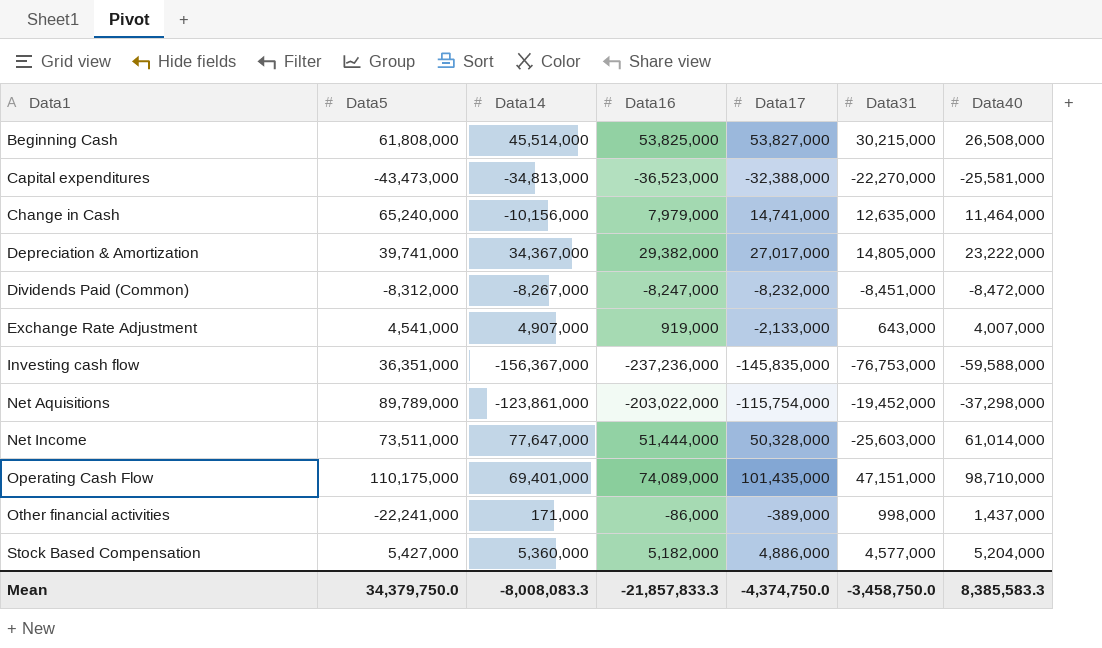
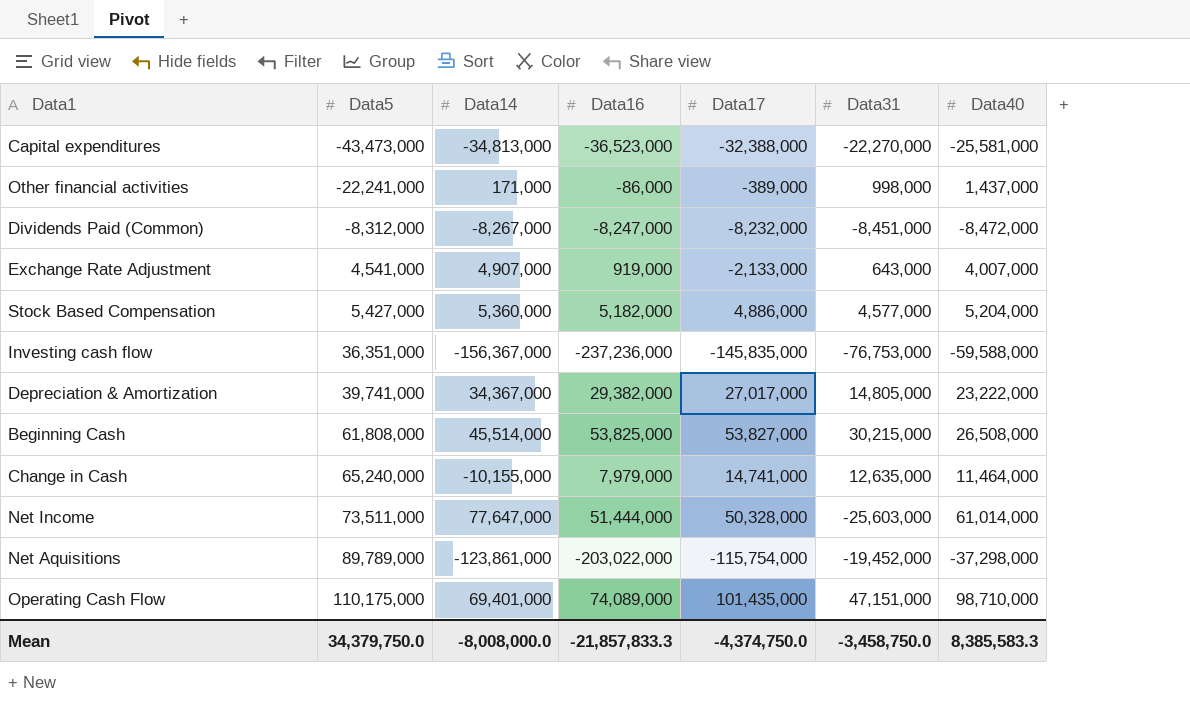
row order: Data1 ascending -> Data5 ascending
Change in Cash | Data14: -10,156,000 -> -10,155,000
Mean | Data14: -8,008,083.3 -> -8,008,000.0

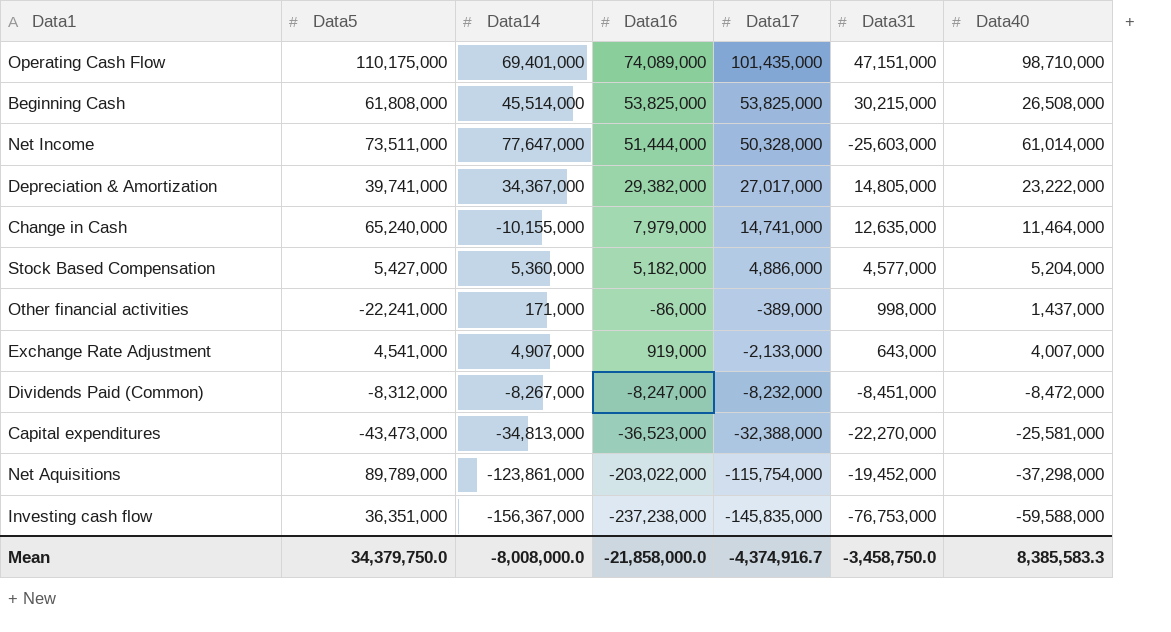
row order: Data5 ascending -> Data17 descending
Beginning Cash | Data17: 53,827,000 -> 53,825,000
Investing cash flow | Data16: -237,236,000 -> -237,238,000
Mean | Data16: -21,857,833.3 -> -21,858,000.0
Mean | Data17: -4,374,750.0 -> -4,374,916.7

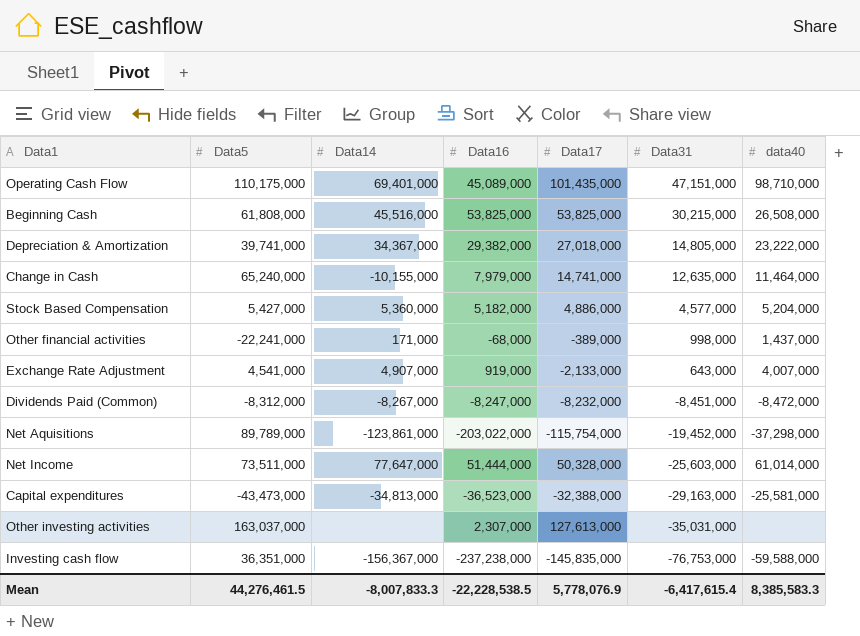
row order: Data17 descending -> Data31 descending
column name: Data40 -> data40
Operating Cash Flow | Data16: 74,089,000 -> 45,089,000
Beginning Cash | Data14: 45,514,000 -> 45,516,000
Depreciation & Amortization | Data17: 27,017,000 -> 27,018,000
Other financial activities | Data16: -86,000 -> -68,000
Capital expenditures | Data31: -22,270,000 -> -29,163,000
row Other investing activities: none -> 163,037,000 | none | 2,307,000 | 127,613,000 | -35,031,000 | none
Mean | Data5: 34,379,750.0 -> 44,276,461.5
Mean | Data14: -8,008,000.0 -> -8,007,833.3
Mean | Data16: -21,858,000.0 -> -22,228,538.5
Mean | Data17: -4,374,916.7 -> 5,778,076.9
Mean | Data31: -3,458,750.0 -> -6,417,615.4

